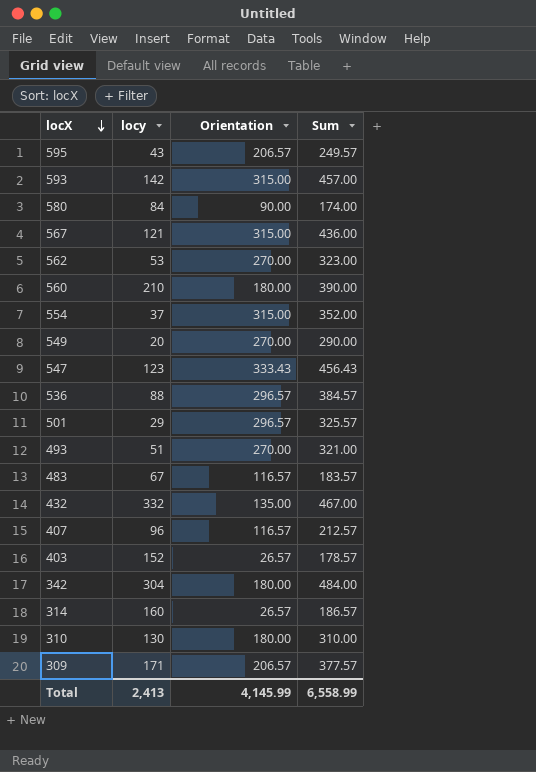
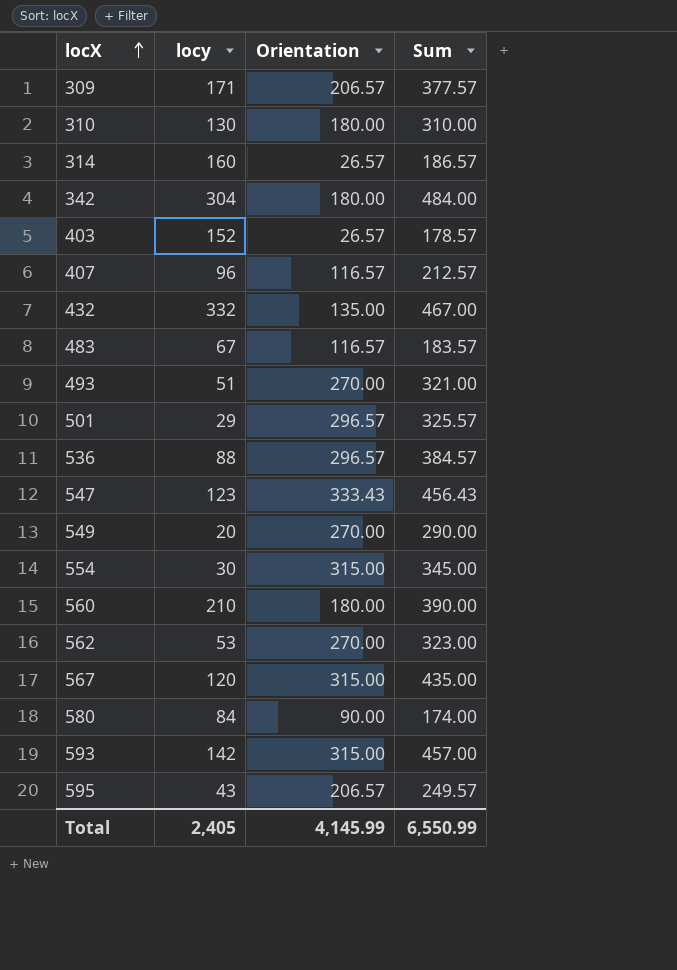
row order: locX descending -> locX ascending
554 | locy: 37 -> 30
554 | Sum: 352.00 -> 345.00
567 | locy: 121 -> 120
567 | Sum: 436.00 -> 435.00
Total | locy: 2,413 -> 2,405
Total | Sum: 6,558.99 -> 6,550.99

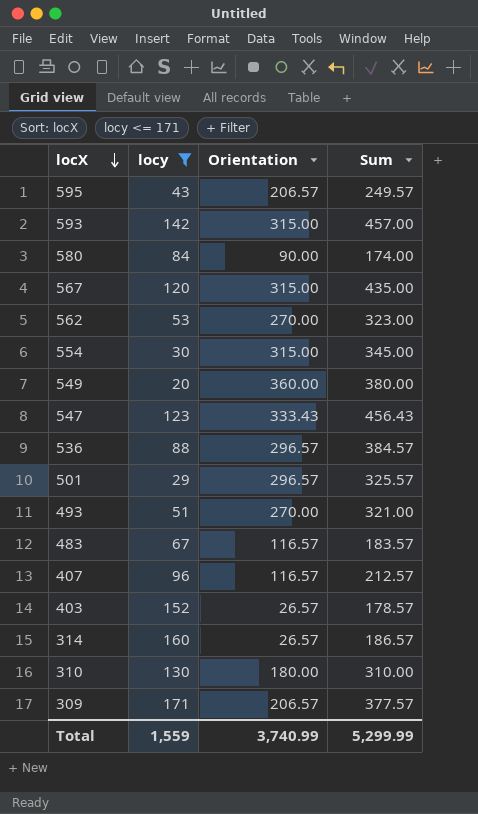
filter: none -> locy <= 171
row order: locX ascending -> locX descending
549 | Orientation: 270.00 -> 360.00
549 | Sum: 290.00 -> 380.00
Total | locy: 2,405 -> 1,559
Total | Orientation: 4,145.99 -> 3,740.99
Total | Sum: 6,550.99 -> 5,299.99

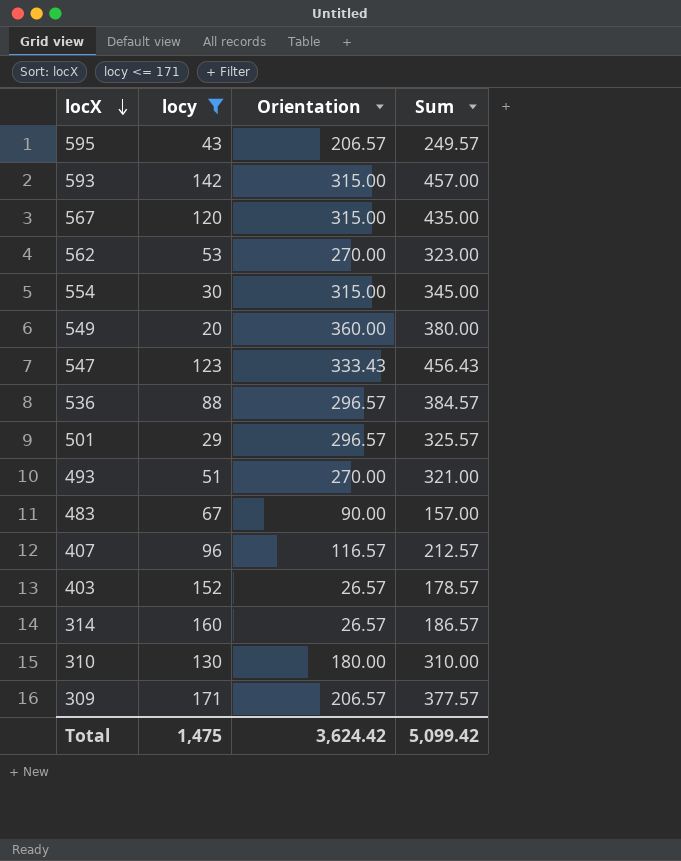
row 580: 84 | 90.00 | 174.00 -> none
483 | Orientation: 116.57 -> 90.00
483 | Sum: 183.57 -> 157.00
Total | locy: 1,559 -> 1,475
Total | Orientation: 3,740.99 -> 3,624.42
Total | Sum: 5,299.99 -> 5,099.42

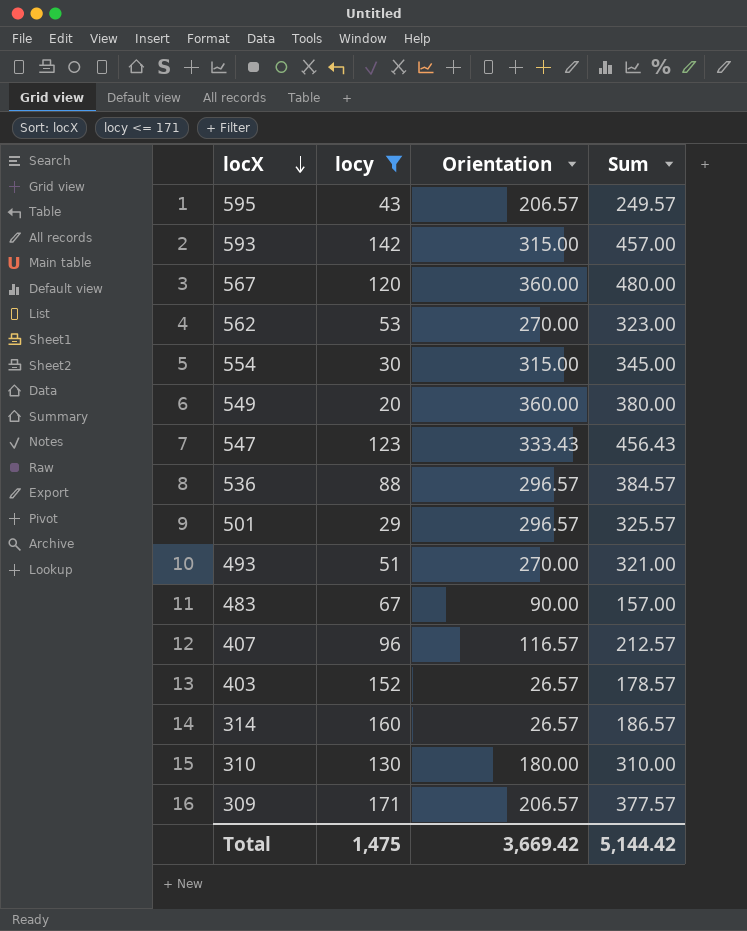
567 | Orientation: 315.00 -> 360.00
567 | Sum: 435.00 -> 480.00
Total | Orientation: 3,624.42 -> 3,669.42
Total | Sum: 5,099.42 -> 5,144.42

